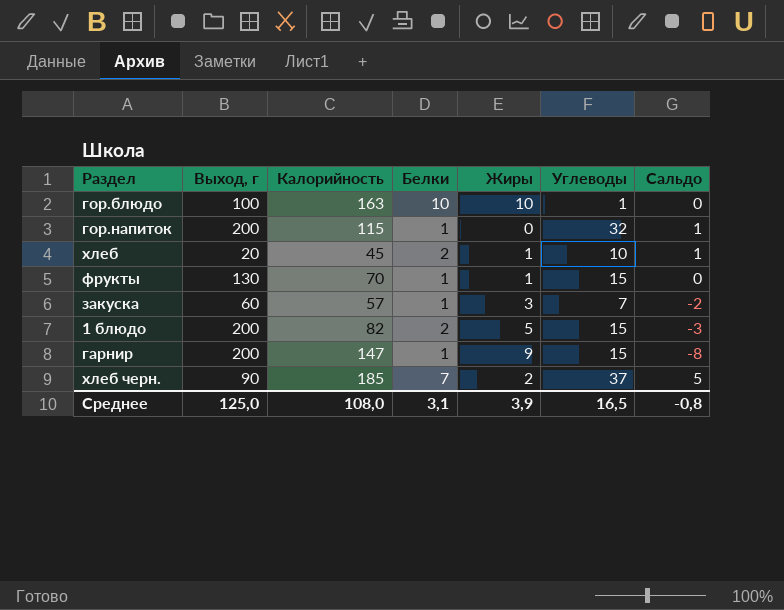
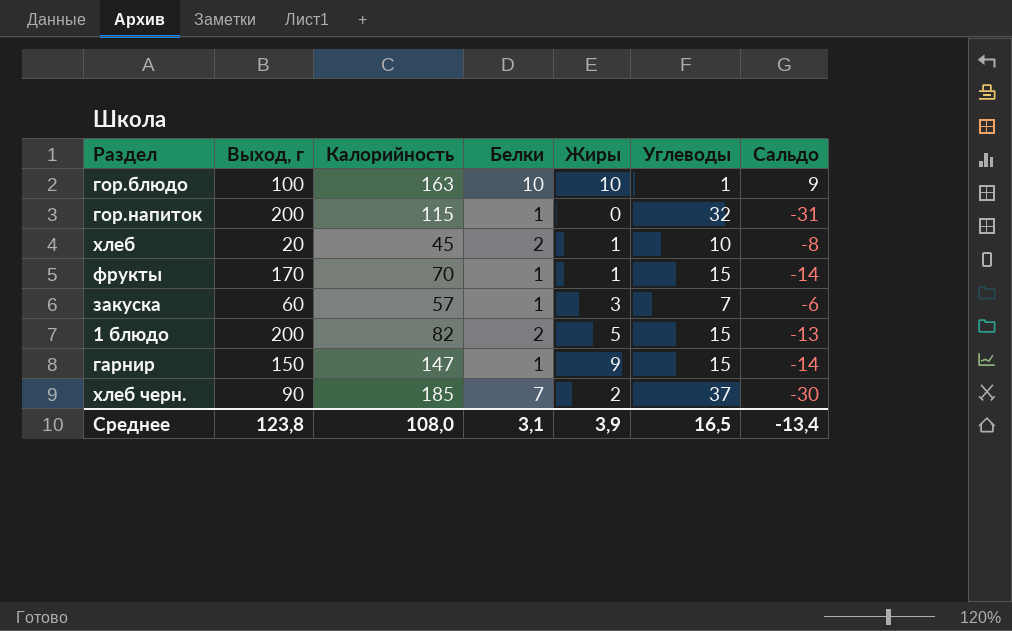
column Сальдо | formula: [Белки] - [Жиры] -> [Белки] - [Углеводы]
фрукты | Выход, г: 130 -> 170
гарнир | Выход, г: 200 -> 150
Среднее | Выход, г: 125,0 -> 123,8
Среднее | Сальдо: -0,8 -> -13,4

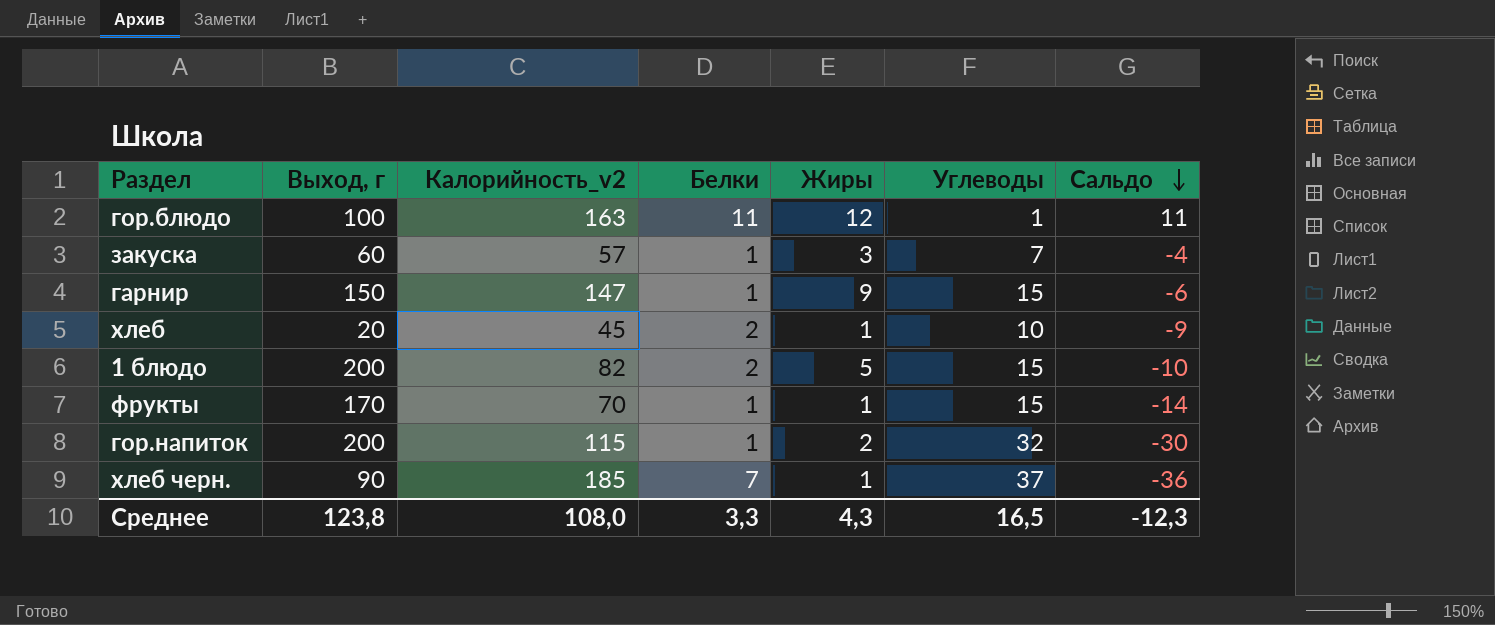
row order: none -> Сальдо descending
column name: Калорийность -> Калорийность_v2
column Сальдо | formula: [Белки] - [Углеводы] -> [Жиры] - [Углеводы]
гор.блюдо | Белки: 10 -> 11
гор.блюдо | Жиры: 10 -> 12
гор.напиток | Жиры: 0 -> 2
хлеб черн. | Жиры: 2 -> 1
Среднее | Белки: 3,1 -> 3,3
Среднее | Жиры: 3,9 -> 4,3
Среднее | Сальдо: -13,4 -> -12,3

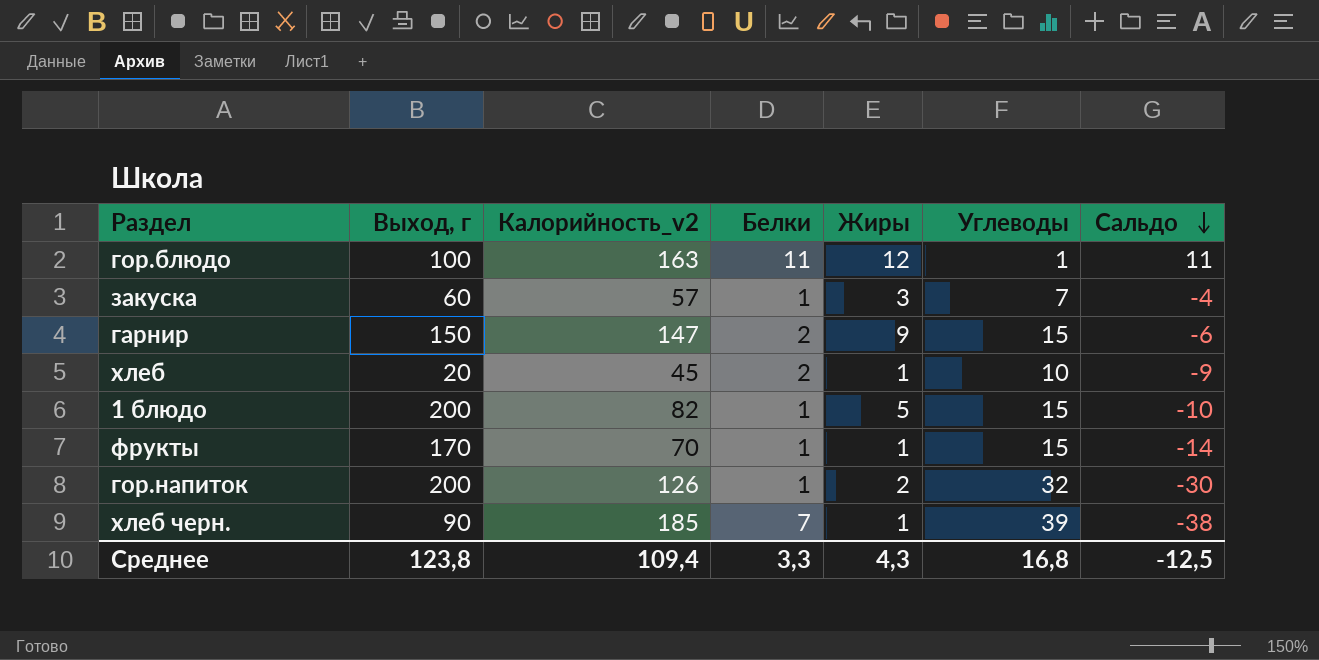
гарнир | Белки: 1 -> 2
1 блюдо | Белки: 2 -> 1
гор.напиток | Калорийность_v2: 115 -> 126
хлеб черн. | Углеводы: 37 -> 39
хлеб черн. | Сальдо: -36 -> -38
Среднее | Калорийность_v2: 108,0 -> 109,4
Среднее | Углеводы: 16,5 -> 16,8
Среднее | Сальдо: -12,3 -> -12,5

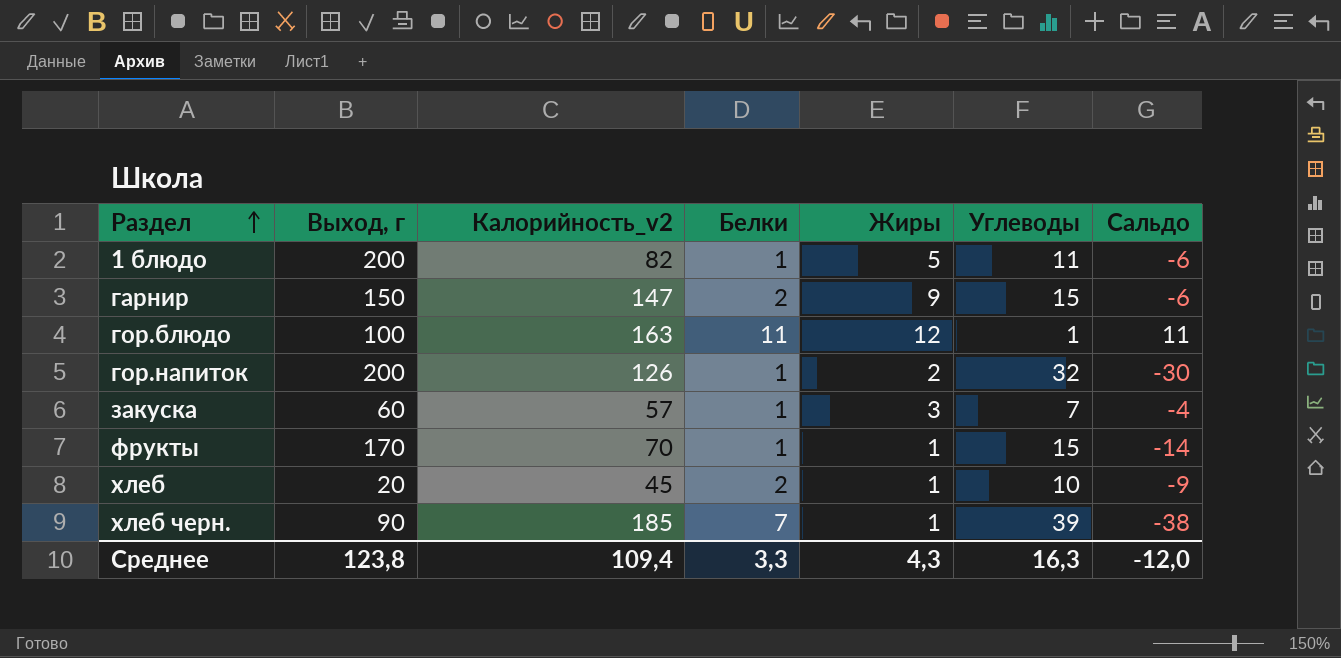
row order: Сальдо descending -> Раздел ascending
1 блюдо | Углеводы: 15 -> 11
1 блюдо | Сальдо: -10 -> -6
Среднее | Углеводы: 16,8 -> 16,3
Среднее | Сальдо: -12,5 -> -12,0

